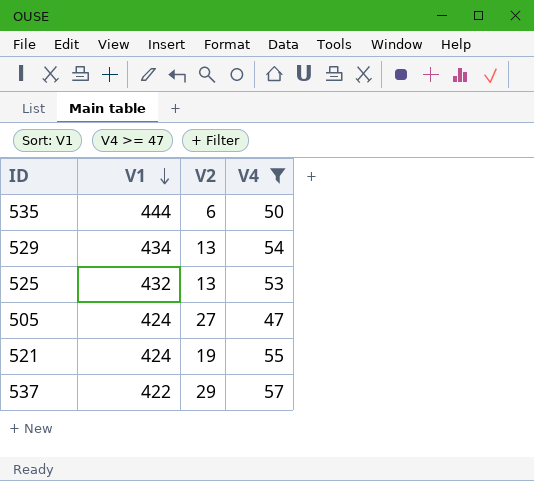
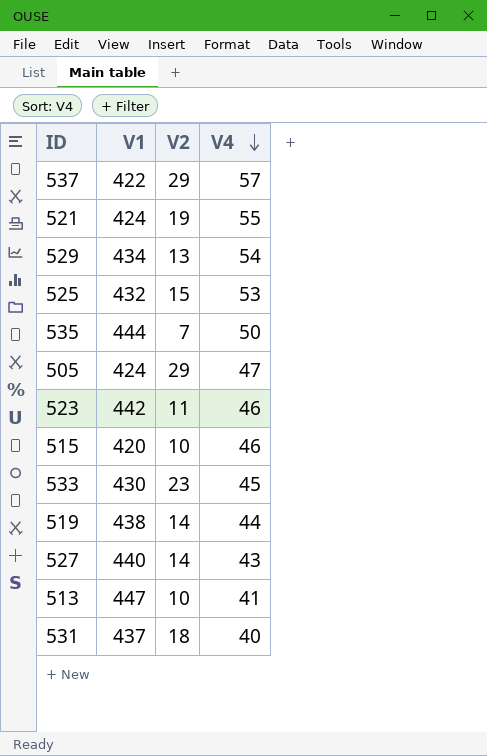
filter: V4 >= 47 -> none
row order: V1 descending -> V4 descending
525 | V2: 13 -> 15
535 | V2: 6 -> 7
505 | V2: 27 -> 29

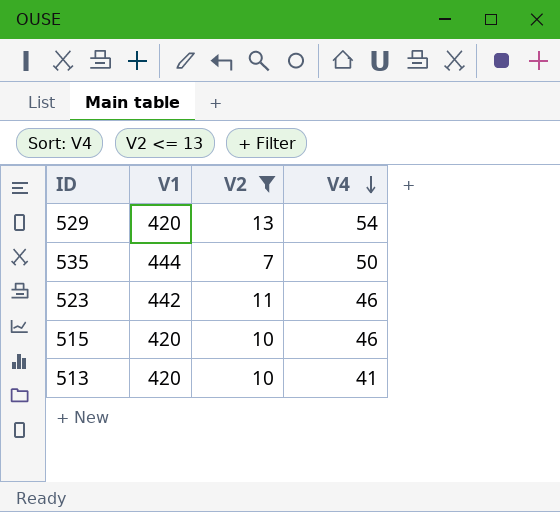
filter: none -> V2 <= 13
529 | V1: 434 -> 420
513 | V1: 447 -> 420

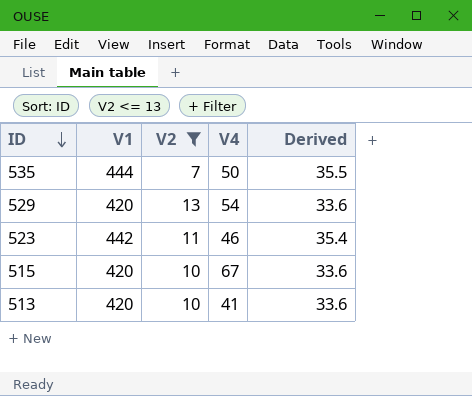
row order: V4 descending -> ID descending
column Derived | formula: none -> [V1] * 0.08
515 | V4: 46 -> 67

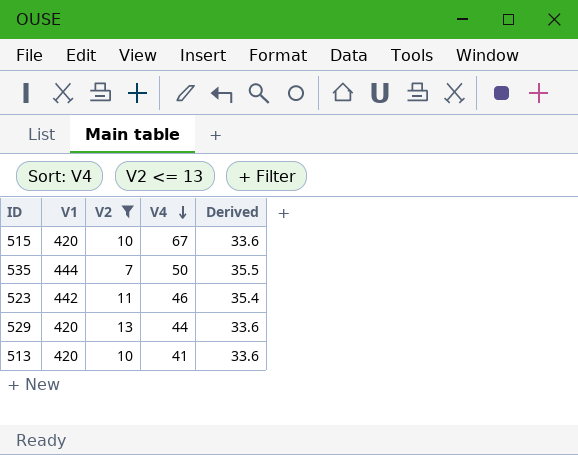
row order: ID descending -> V4 descending
529 | V4: 54 -> 44

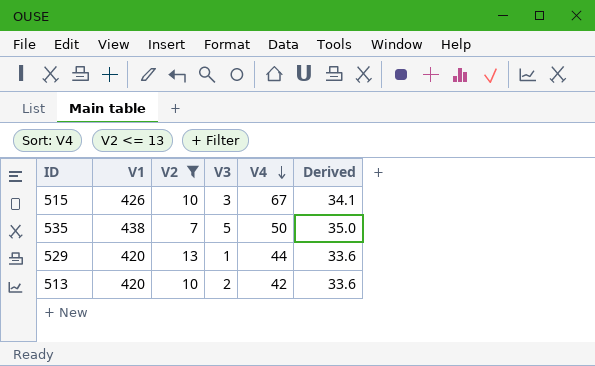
column V3 | position: none -> 4
row 523: 442 | 11 | 46 | 35.4 -> none
515 | V1: 420 -> 426
515 | Derived: 33.6 -> 34.1
535 | V1: 444 -> 438
535 | Derived: 35.5 -> 35.0
513 | V4: 41 -> 42

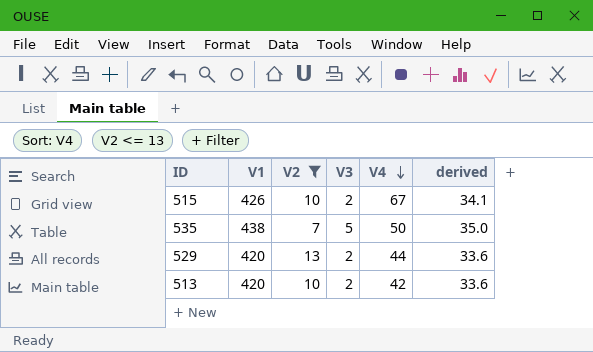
column name: Derived -> derived
515 | V3: 3 -> 2
529 | V3: 1 -> 2

